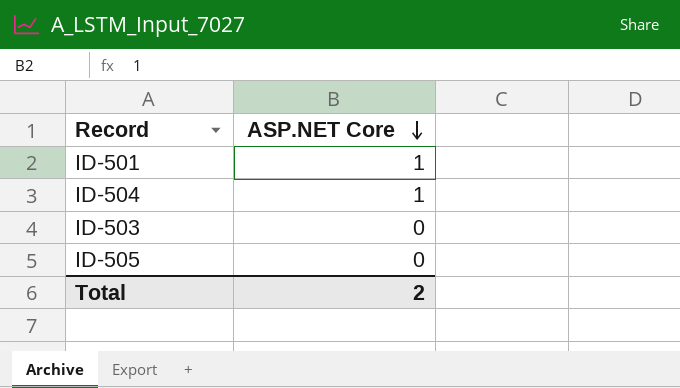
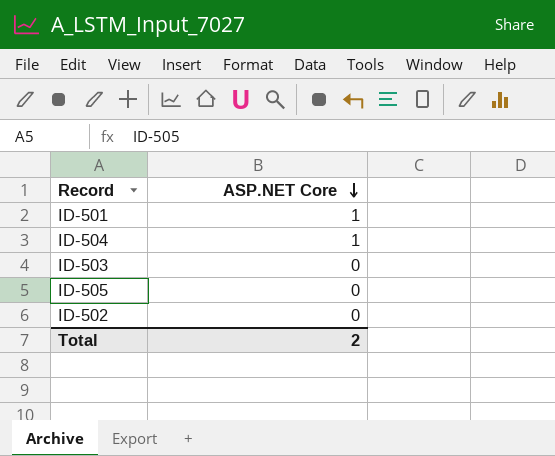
row ID-502: none -> 0

